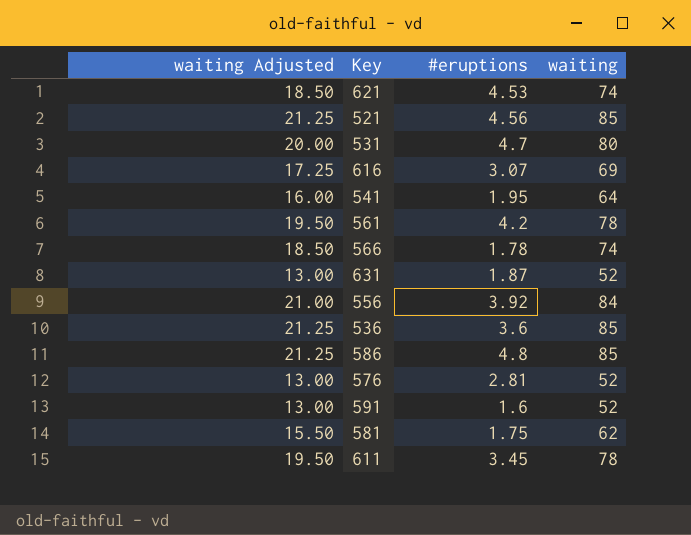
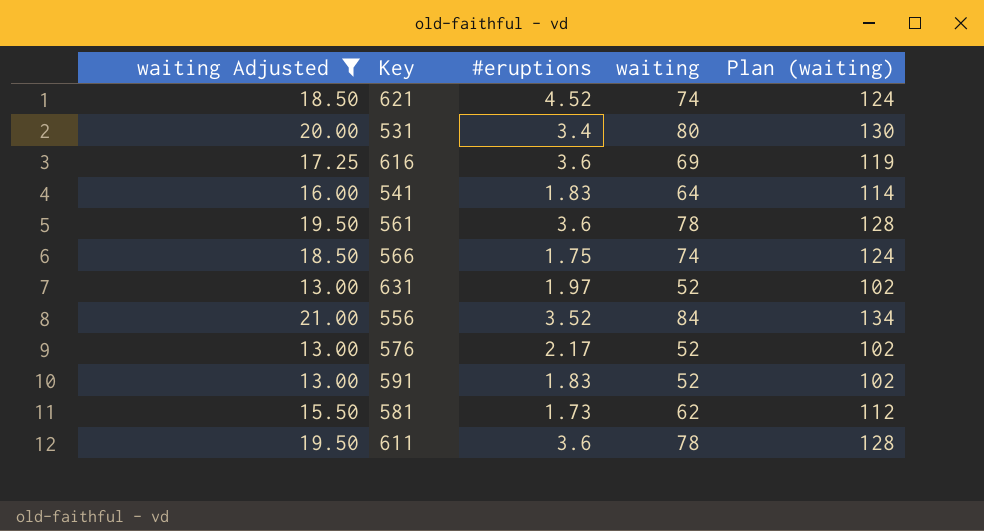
filter: none -> waiting Adjusted != 21.25
column Plan (waiting) | formula: none -> [waiting] + 50
621 | #eruptions: 4.53 -> 4.52
531 | #eruptions: 4.7 -> 3.4
616 | #eruptions: 3.07 -> 3.6
541 | #eruptions: 1.95 -> 1.83
561 | #eruptions: 4.2 -> 3.6
566 | #eruptions: 1.78 -> 1.75
631 | #eruptions: 1.87 -> 1.97
556 | #eruptions: 3.92 -> 3.52
576 | #eruptions: 2.81 -> 2.17
591 | #eruptions: 1.6 -> 1.83
581 | #eruptions: 1.75 -> 1.73
611 | #eruptions: 3.45 -> 3.6

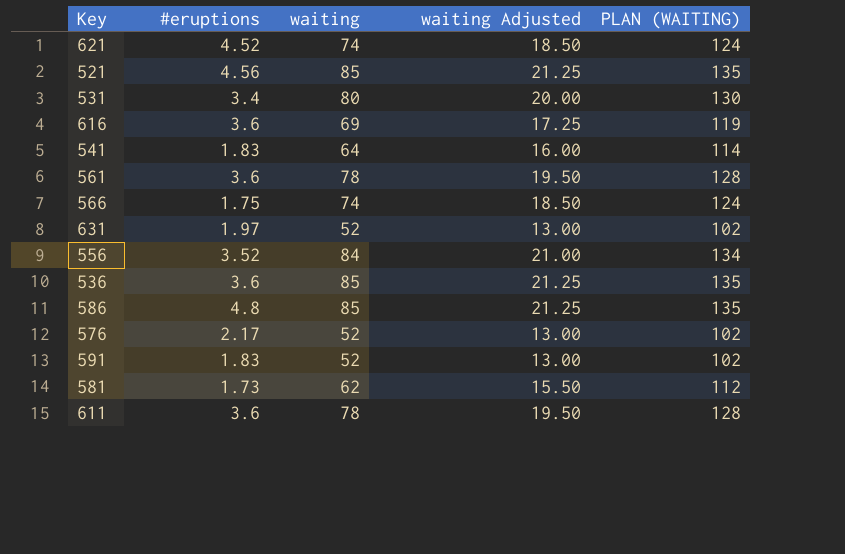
filter: waiting Adjusted != 21.25 -> none
column waiting Adjusted | position: 1 -> 4
column name: Plan (waiting) -> PLAN (WAITING)

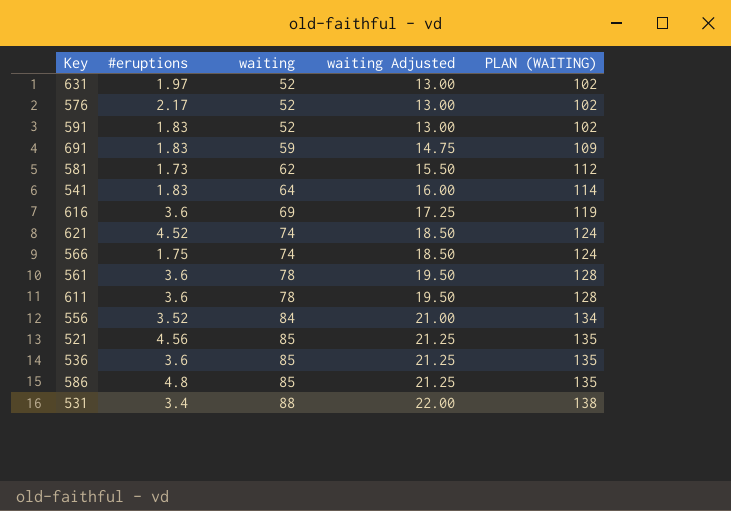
row order: none -> waiting ascending
row 691: none -> 1.83 | 59 | 14.75 | 109
531 | waiting: 80 -> 88
531 | waiting Adjusted: 20.00 -> 22.00
531 | PLAN (WAITING): 130 -> 138

